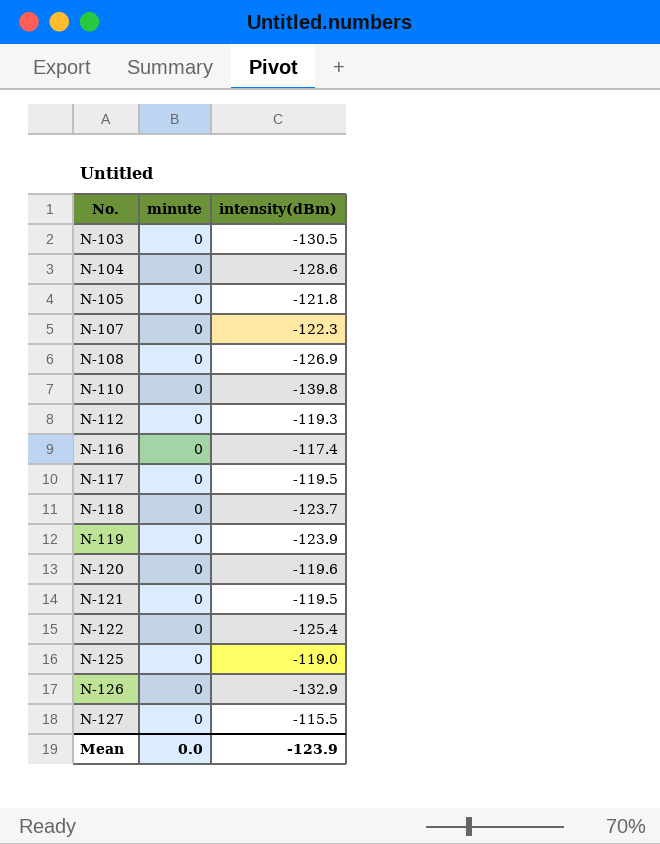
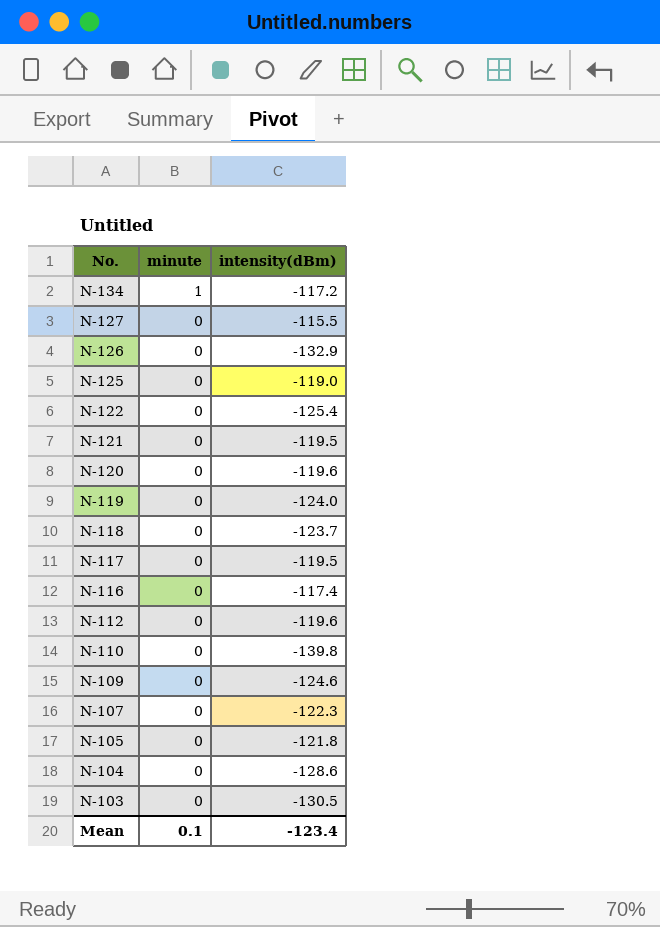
row order: No. ascending -> No. descending
row N-108: 0 | -126.9 -> none
row N-134: none -> 1 | -117.2
N-119 | intensity(dBm): -123.9 -> -124.0
N-112 | intensity(dBm): -119.3 -> -119.6
row N-109: none -> 0 | -124.6
Mean | minute: 0.0 -> 0.1
Mean | intensity(dBm): -123.9 -> -123.4

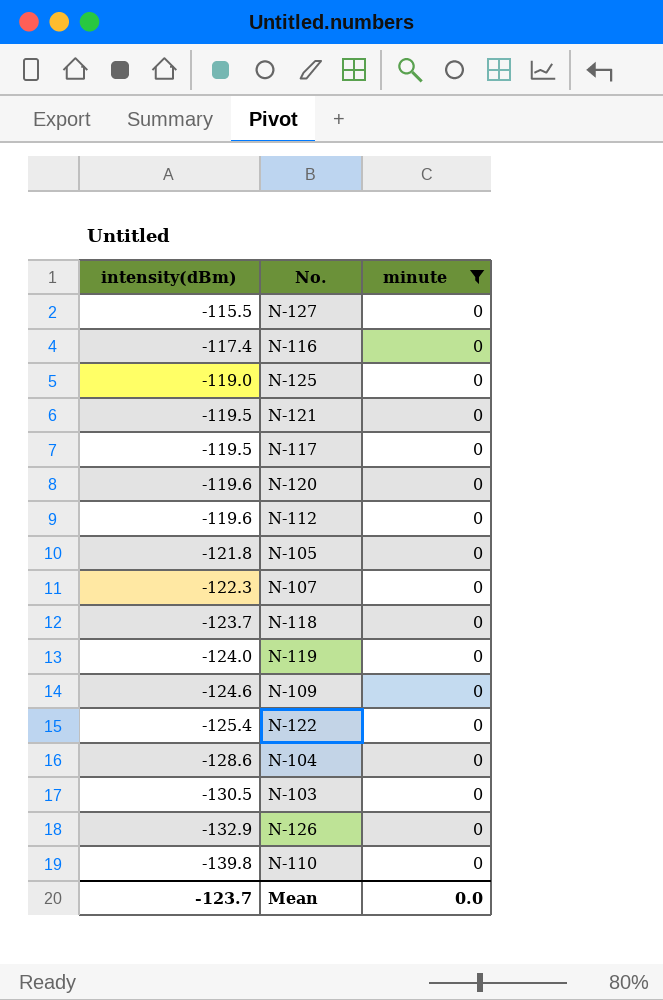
filter: none -> minute = 0
row order: No. descending -> intensity(dBm) descending
column intensity(dBm) | position: 3 -> 1
Mean | intensity(dBm): -123.4 -> -123.7
Mean | minute: 0.1 -> 0.0

